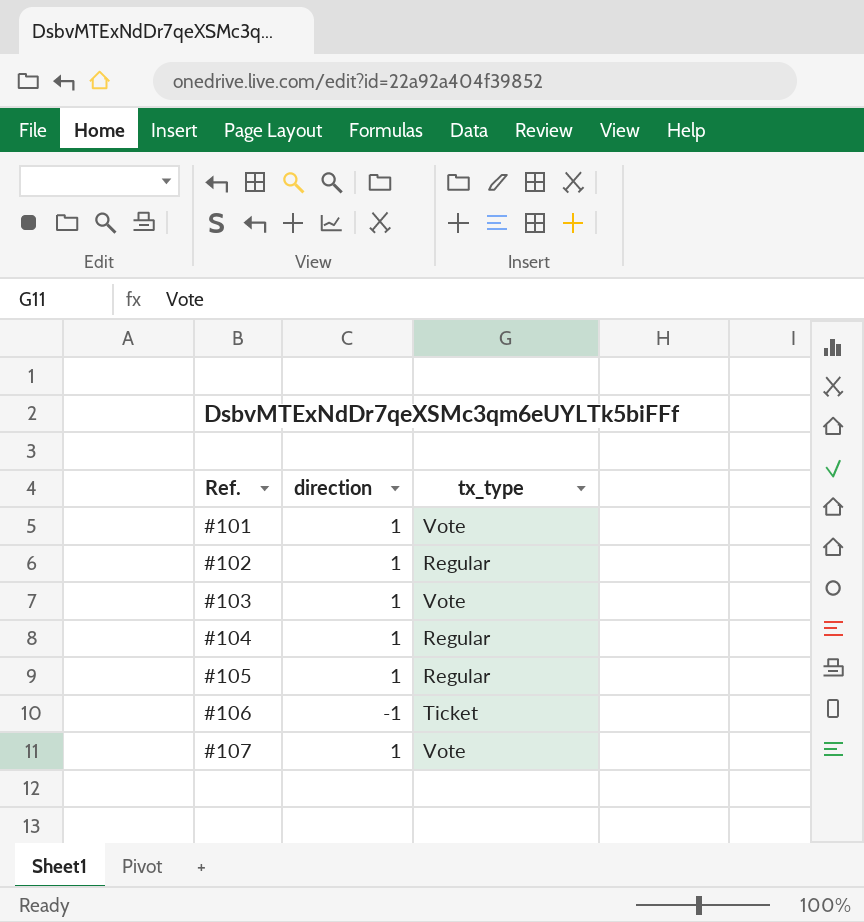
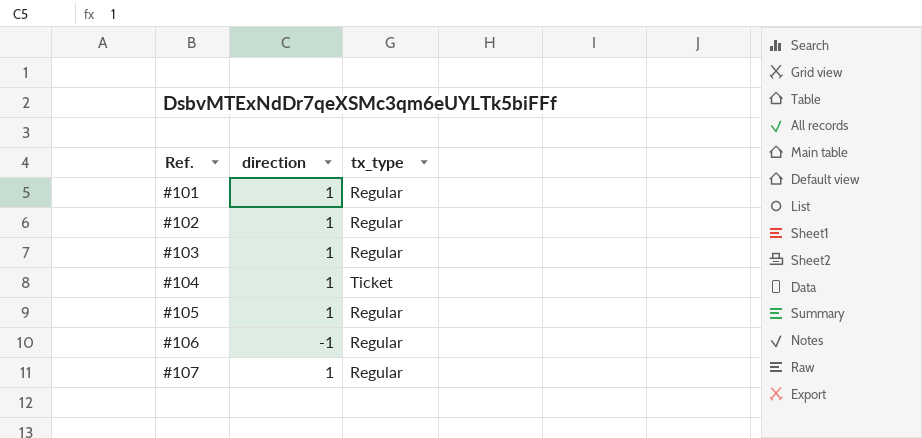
#101 | tx_type: Vote -> Regular
#103 | tx_type: Vote -> Regular
#104 | tx_type: Regular -> Ticket
#106 | tx_type: Ticket -> Regular
#107 | tx_type: Vote -> Regular

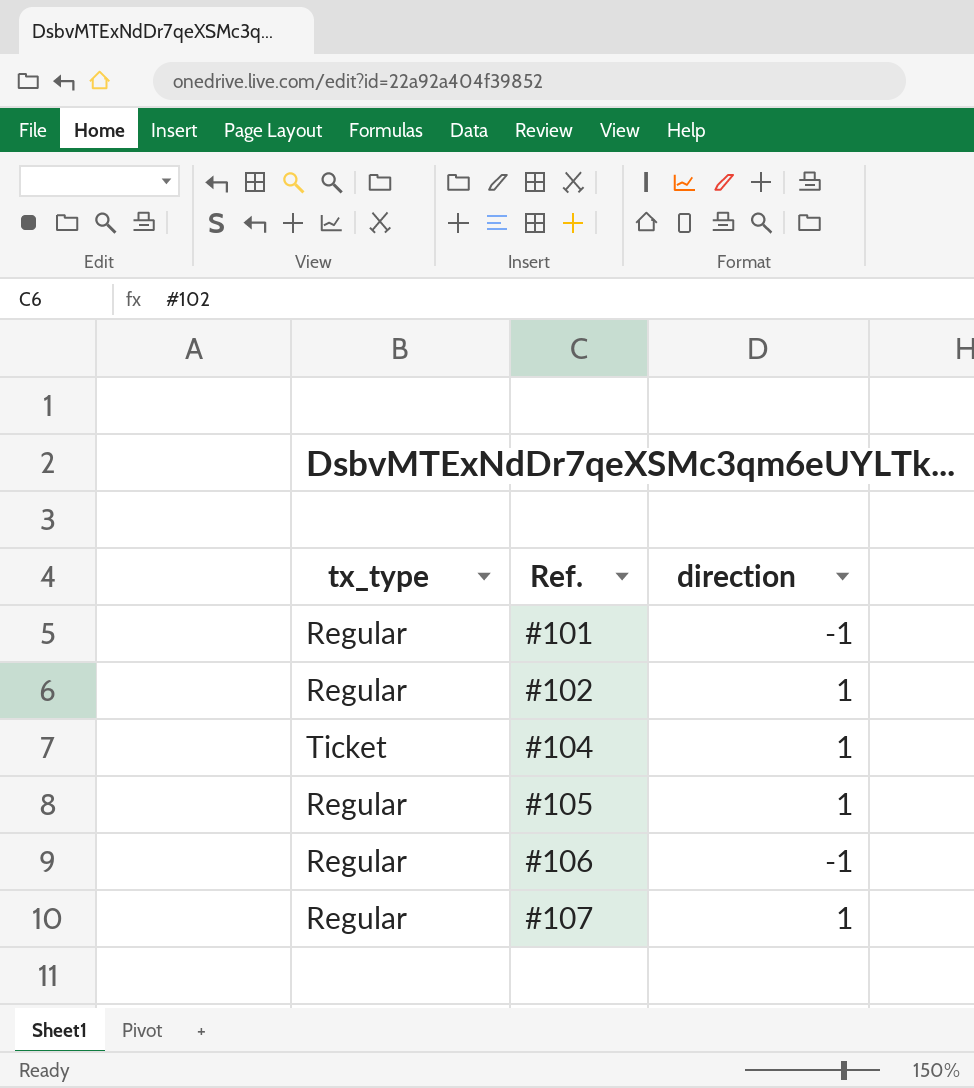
column tx_type | position: 3 -> 1
row #103: 1 | Regular -> none
#101 | direction: 1 -> -1

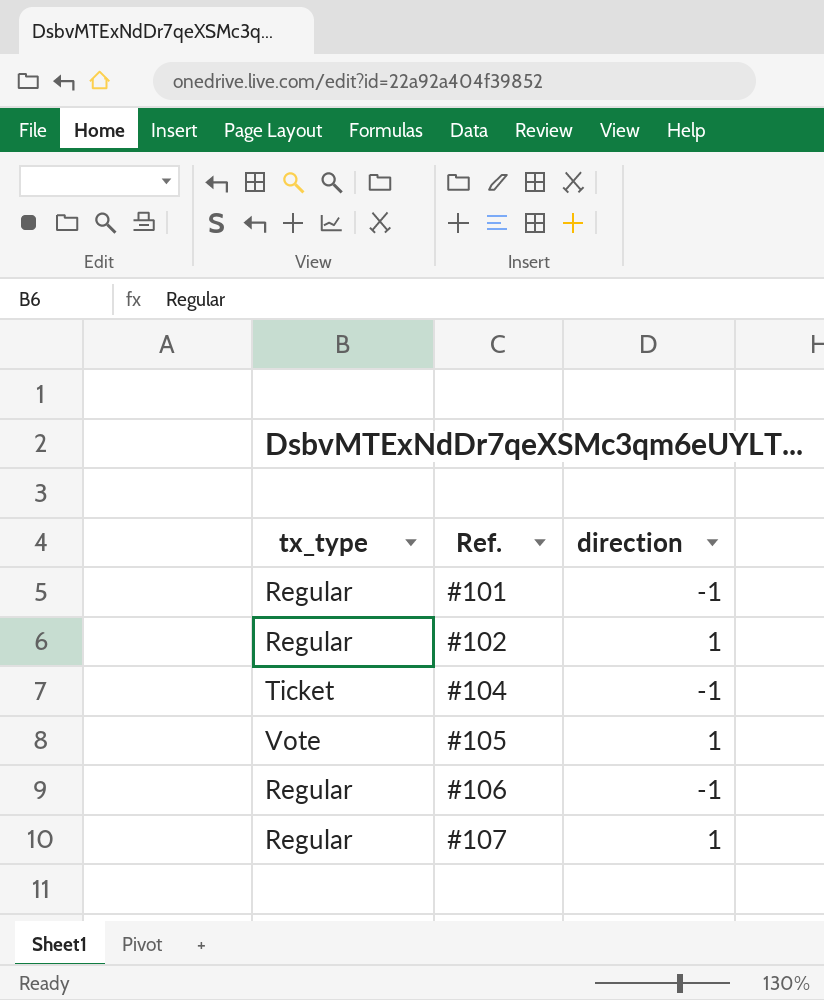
#104 | direction: 1 -> -1
#105 | tx_type: Regular -> Vote

